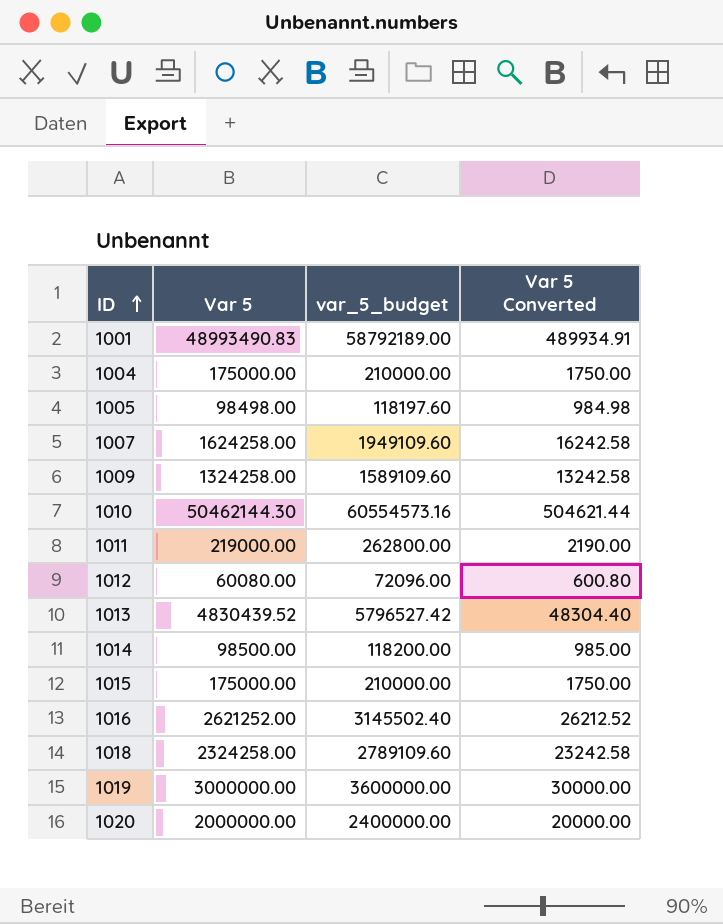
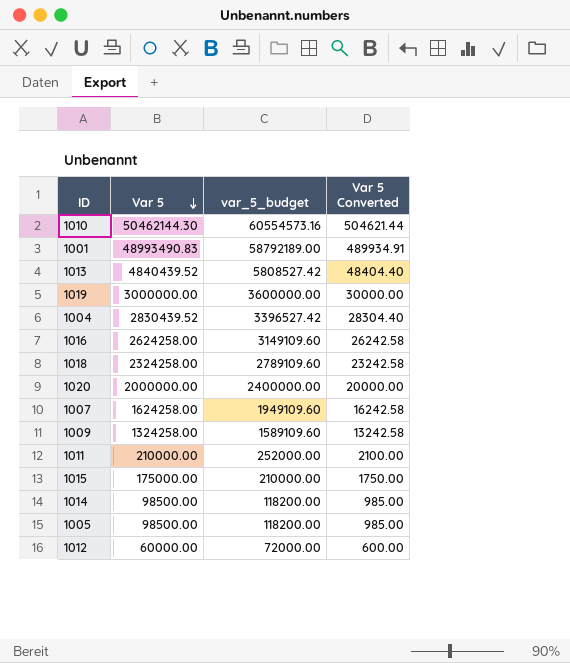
row order: ID ascending -> Var 5 descending
1013 | Var 5: 4830439.52 -> 4840439.52
1013 | var_5_budget: 5796527.42 -> 5808527.42
1013 | Var 5 Converted: 48304.40 -> 48404.40
1004 | Var 5: 175000.00 -> 2830439.52
1004 | var_5_budget: 210000.00 -> 3396527.42
1004 | Var 5 Converted: 1750.00 -> 28304.40
1016 | Var 5: 2621252.00 -> 2624258.00
1016 | var_5_budget: 3145502.40 -> 3149109.60
1016 | Var 5 Converted: 26212.52 -> 26242.58
1011 | Var 5: 219000.00 -> 210000.00
1011 | var_5_budget: 262800.00 -> 252000.00
1011 | Var 5 Converted: 2190.00 -> 2100.00
1005 | Var 5: 98498.00 -> 98500.00
1005 | var_5_budget: 118197.60 -> 118200.00
1005 | Var 5 Converted: 984.98 -> 985.00
1012 | Var 5: 60080.00 -> 60000.00
1012 | var_5_budget: 72096.00 -> 72000.00
1012 | Var 5 Converted: 600.80 -> 600.00

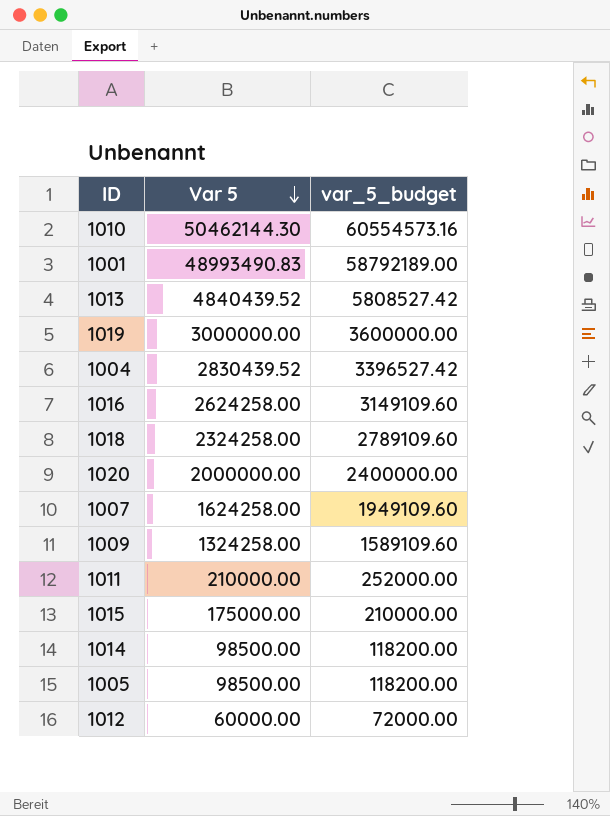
column Var 5 Converted | formula: [Var 5] * 0.01 -> none

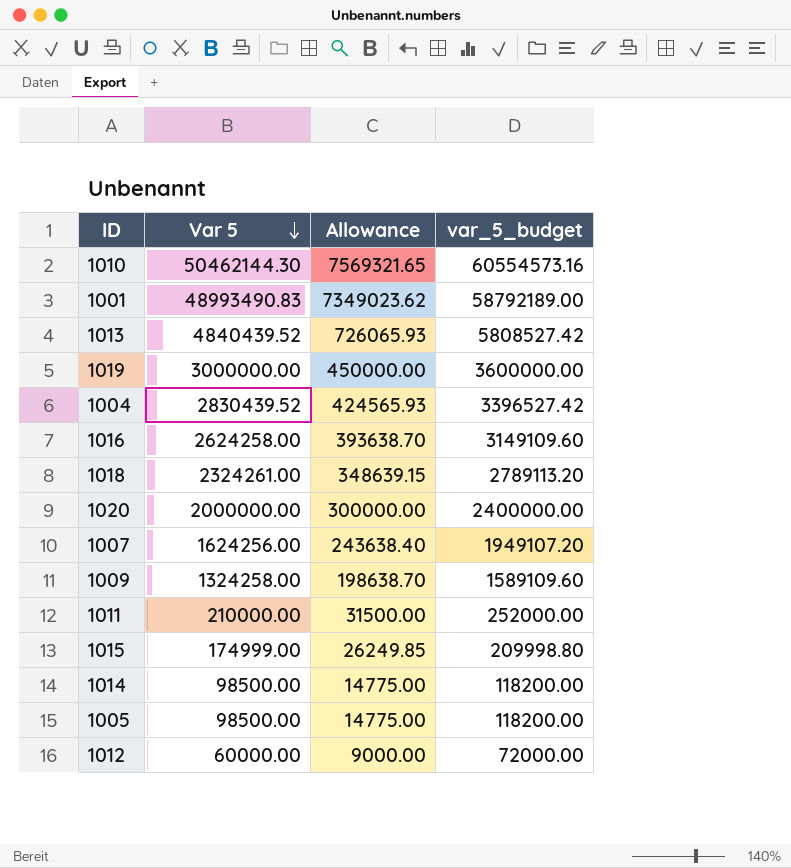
column Allowance | formula: none -> [Var 5] * 0.15
1018 | Var 5: 2324258.00 -> 2324261.00
1018 | var_5_budget: 2789109.60 -> 2789113.20
1007 | Var 5: 1624258.00 -> 1624256.00
1007 | var_5_budget: 1949109.60 -> 1949107.20
1015 | Var 5: 175000.00 -> 174999.00
1015 | var_5_budget: 210000.00 -> 209998.80

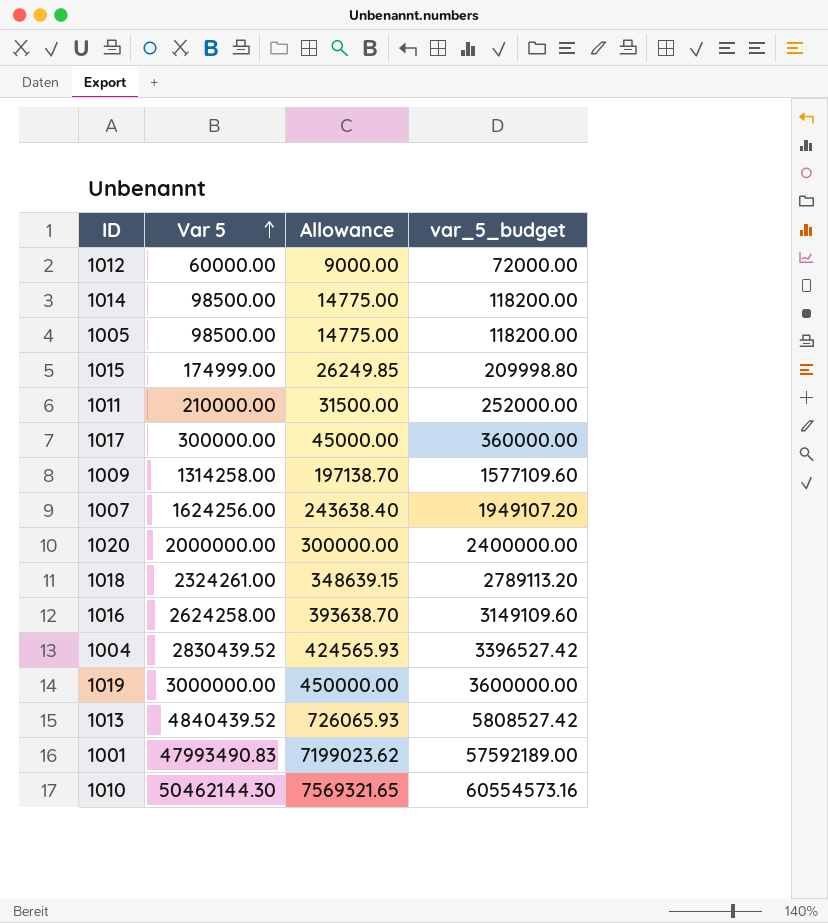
row order: Var 5 descending -> Var 5 ascending
row 1017: none -> 300000.00 | 45000.00 | 360000.00
1009 | Var 5: 1324258.00 -> 1314258.00
1009 | Allowance: 198638.70 -> 197138.70
1009 | var_5_budget: 1589109.60 -> 1577109.60
1001 | Var 5: 48993490.83 -> 47993490.83
1001 | Allowance: 7349023.62 -> 7199023.62
1001 | var_5_budget: 58792189.00 -> 57592189.00

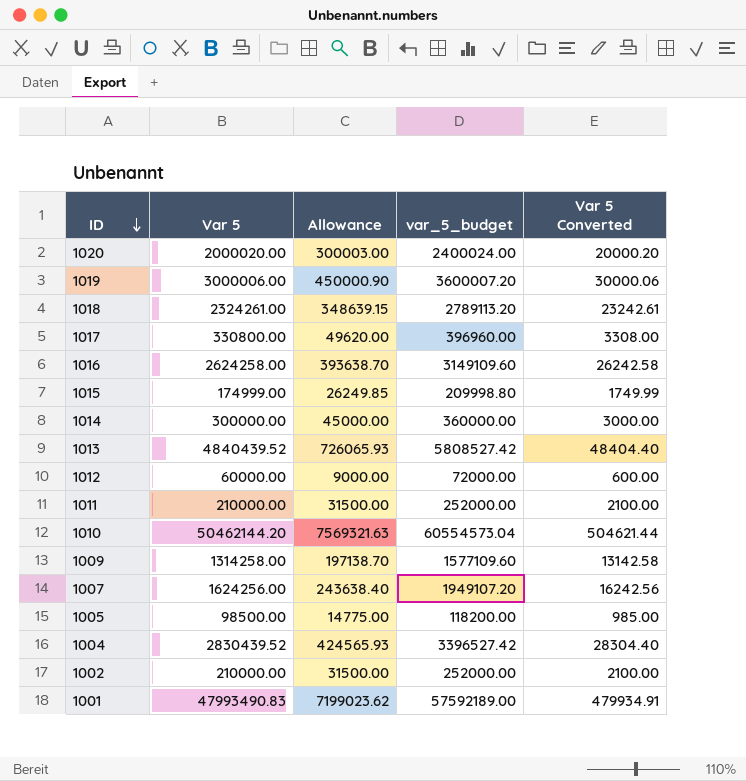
row order: Var 5 ascending -> ID descending
column Var 5 Converted | formula: none -> [Var 5] * 0.01
1020 | Var 5: 2000000.00 -> 2000020.00
1020 | Allowance: 300000.00 -> 300003.00
1020 | var_5_budget: 2400000.00 -> 2400024.00
1019 | Var 5: 3000000.00 -> 3000006.00
1019 | Allowance: 450000.00 -> 450000.90
1019 | var_5_budget: 3600000.00 -> 3600007.20
1017 | Var 5: 300000.00 -> 330800.00
1017 | Allowance: 45000.00 -> 49620.00
1017 | var_5_budget: 360000.00 -> 396960.00
1014 | Var 5: 98500.00 -> 300000.00
1014 | Allowance: 14775.00 -> 45000.00
1014 | var_5_budget: 118200.00 -> 360000.00
1010 | Var 5: 50462144.30 -> 50462144.20
1010 | Allowance: 7569321.65 -> 7569321.63
1010 | var_5_budget: 60554573.16 -> 60554573.04
row 1002: none -> 210000.00 | 31500.00 | 252000.00 | 2100.00

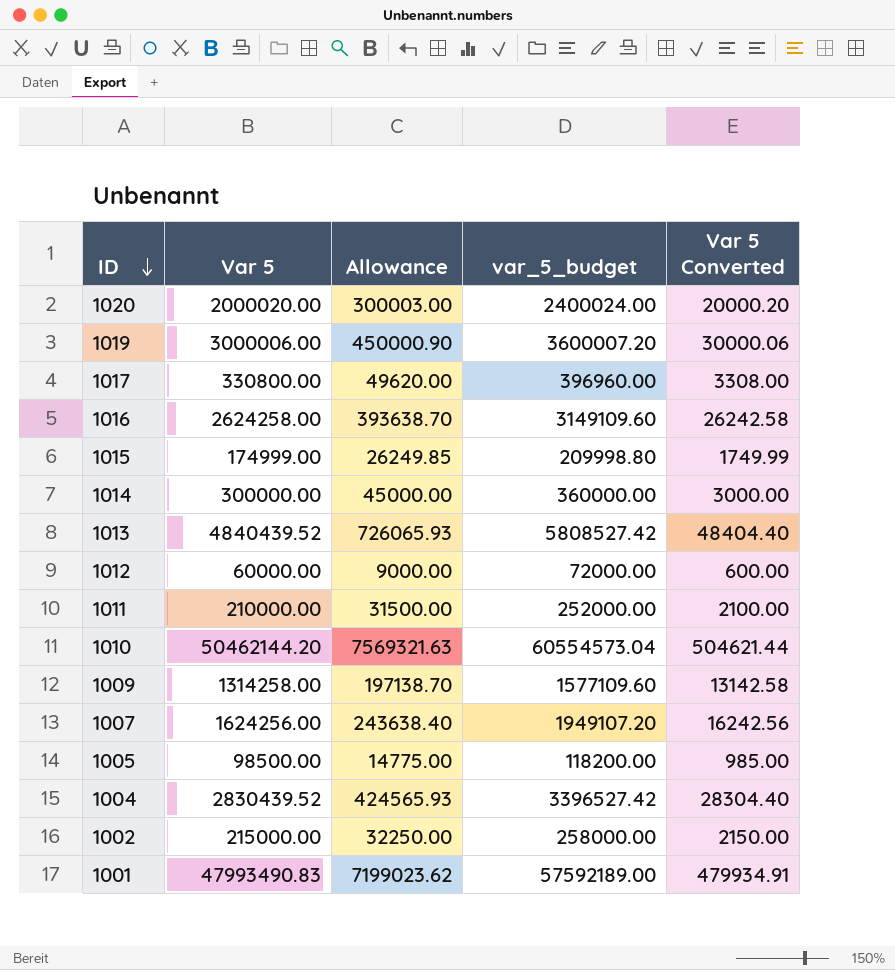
row 1018: 2324261.00 | 348639.15 | 2789113.20 | 23242.61 -> none
1002 | Var 5: 210000.00 -> 215000.00
1002 | Allowance: 31500.00 -> 32250.00
1002 | var_5_budget: 252000.00 -> 258000.00
1002 | Var 5 Converted: 2100.00 -> 2150.00

